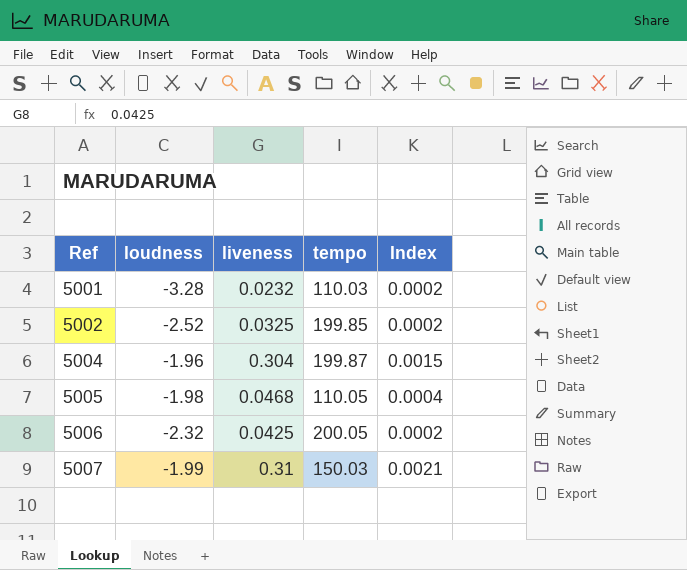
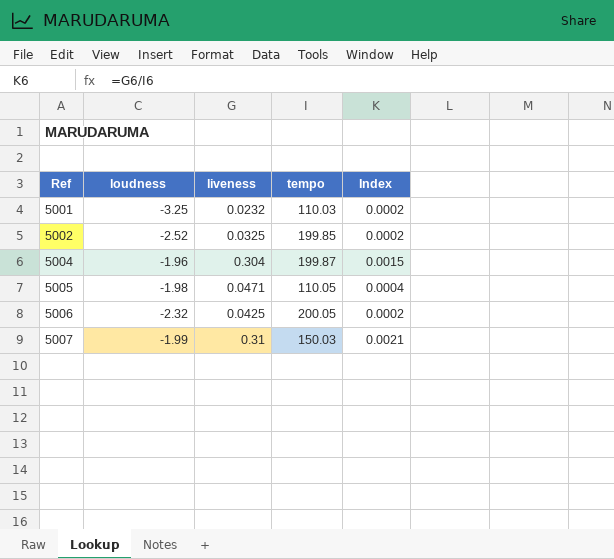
5001 | loudness: -3.28 -> -3.25
5005 | liveness: 0.0468 -> 0.0471

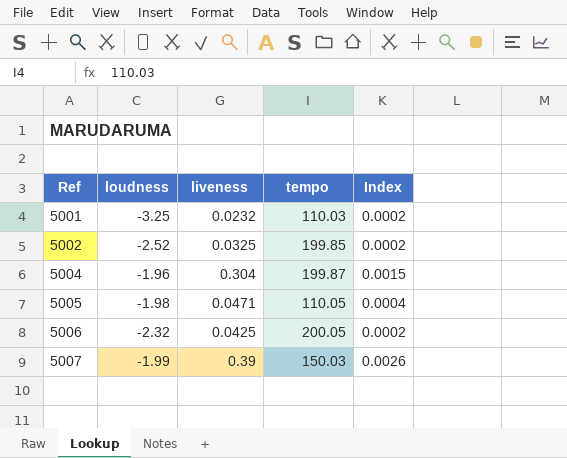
5007 | liveness: 0.31 -> 0.39
5007 | Index: 0.0021 -> 0.0026

